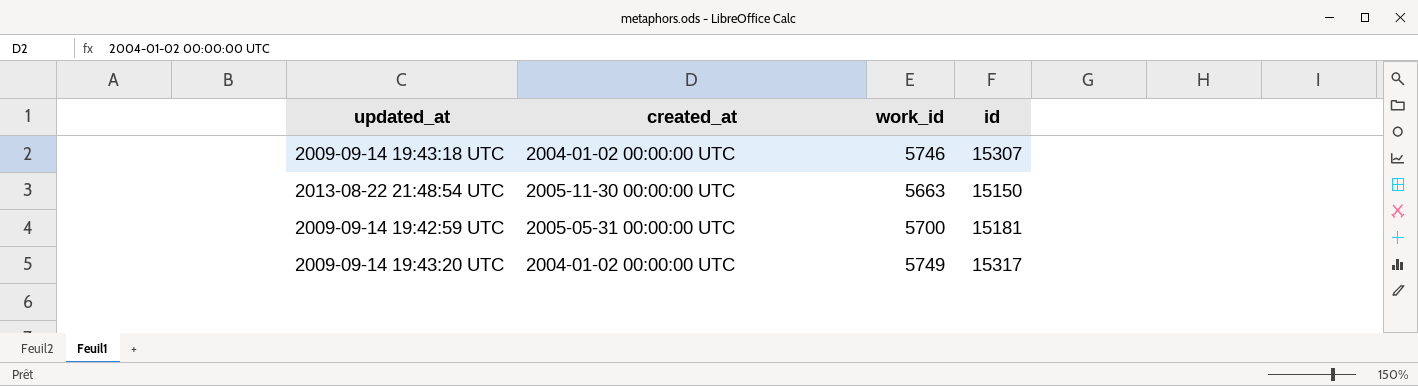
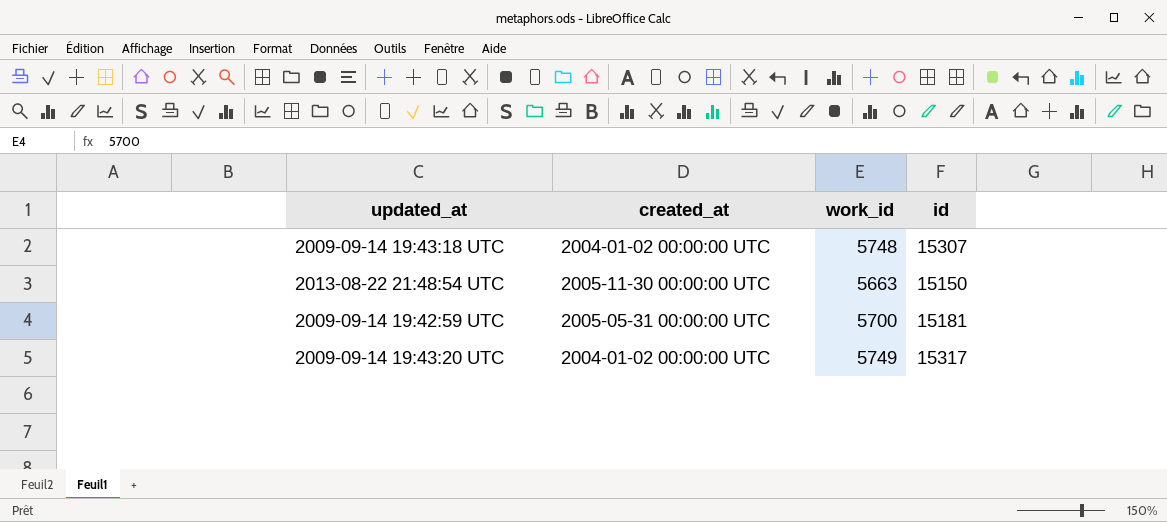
2009-09-14 19:43:18 UTC | work_id: 5746 -> 5748

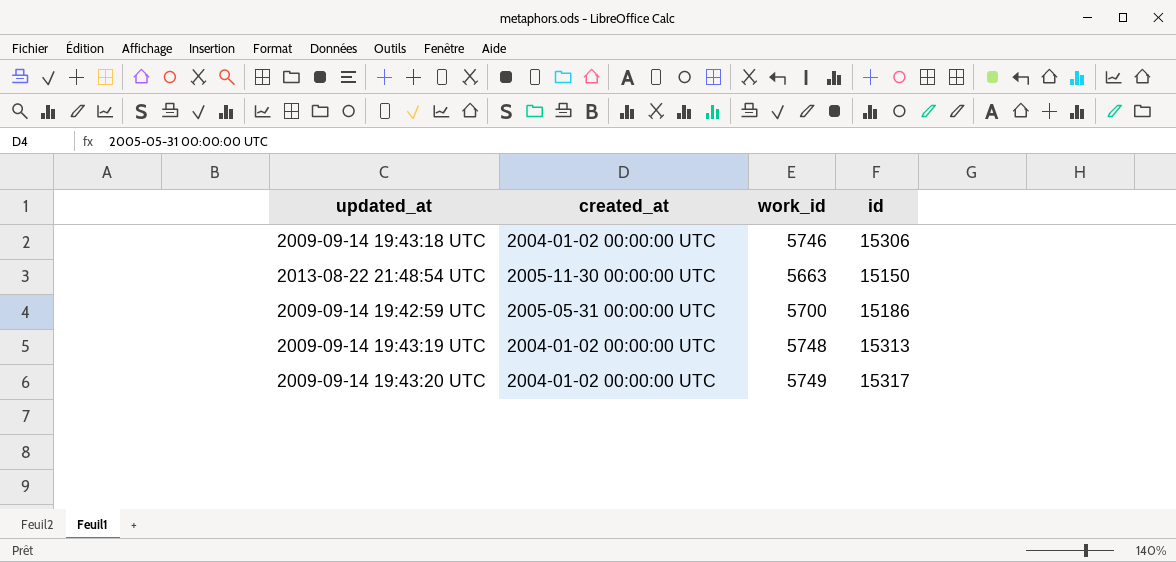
2009-09-14 19:43:18 UTC | work_id: 5748 -> 5746
2009-09-14 19:43:18 UTC | id: 15307 -> 15306
2009-09-14 19:42:59 UTC | id: 15181 -> 15186
row 2009-09-14 19:43:19 UTC: none -> 2004-01-02 00:00:00 UTC | 5748 | 15313

